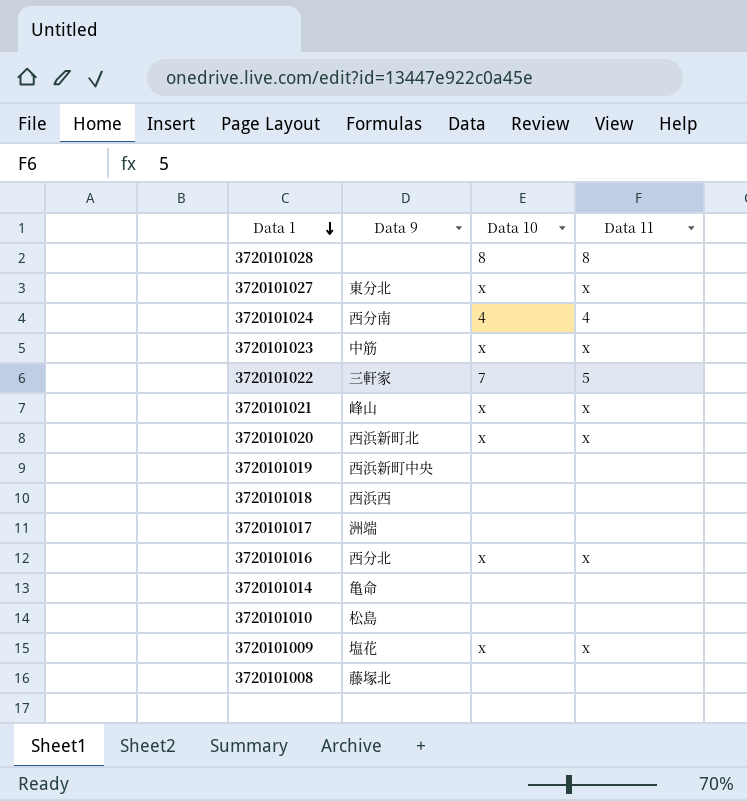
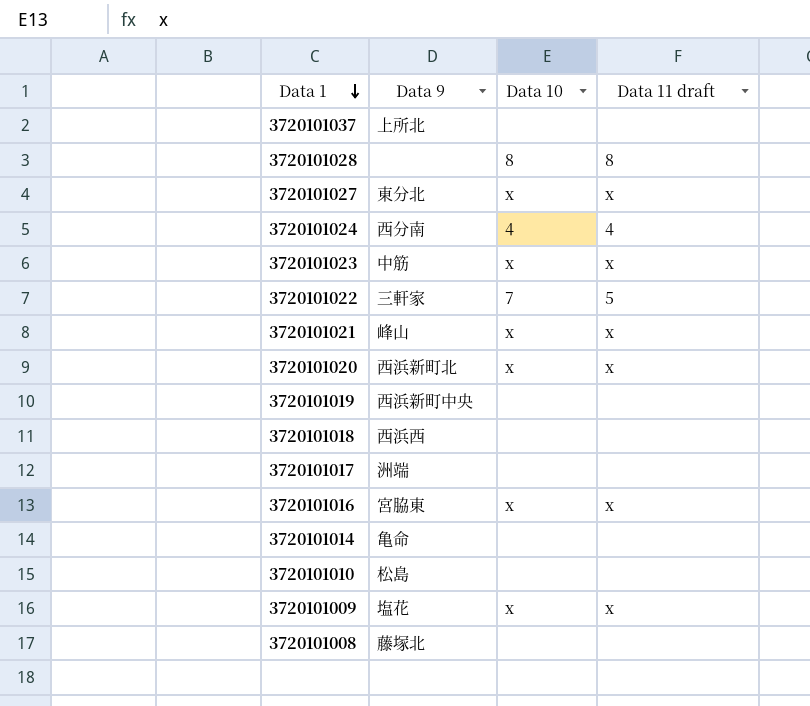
column name: Data 11 -> Data 11 draft
row 3720101037: none -> 上所北 | none | none
3720101016 | Data 9: 西分北 -> 宮脇東

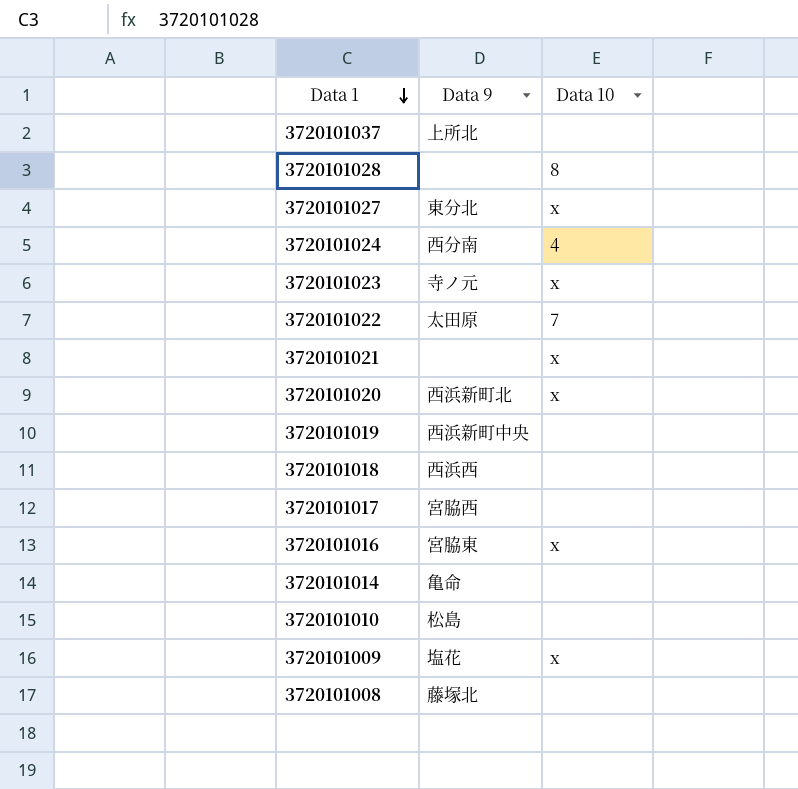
column Data 11 draft | position: 4 -> none
3720101023 | Data 9: 中筋 -> 寺ノ元
3720101022 | Data 9: 三軒家 -> 太田原
3720101021 | Data 9: 峰山 -> none
3720101017 | Data 9: 洲端 -> 宮脇西

